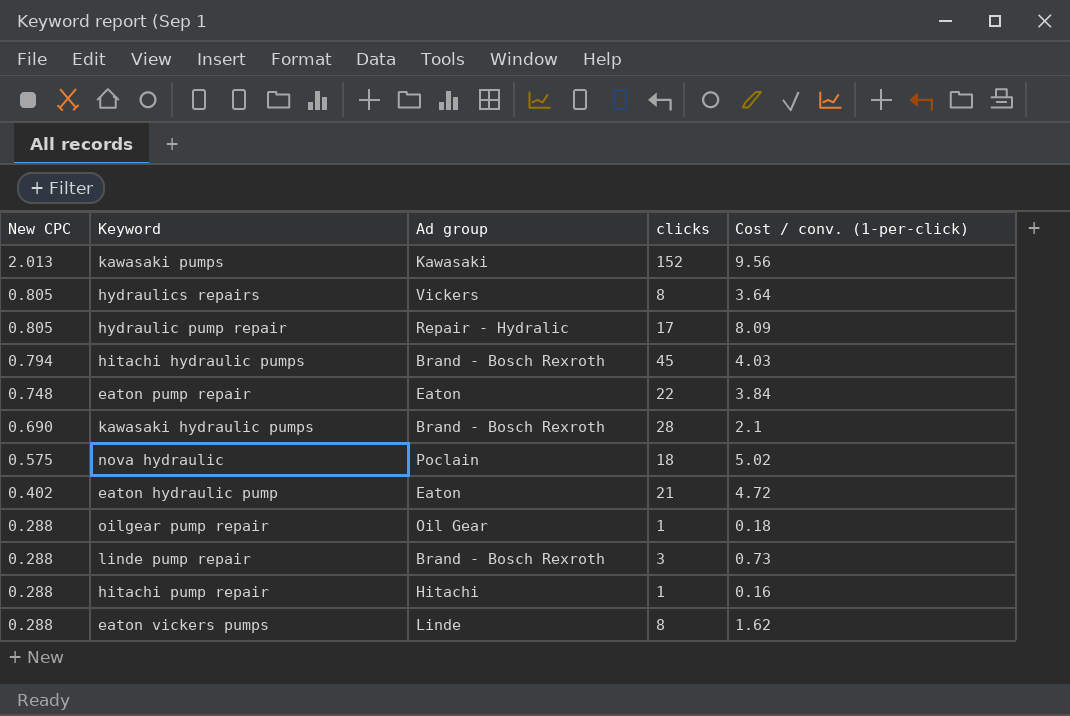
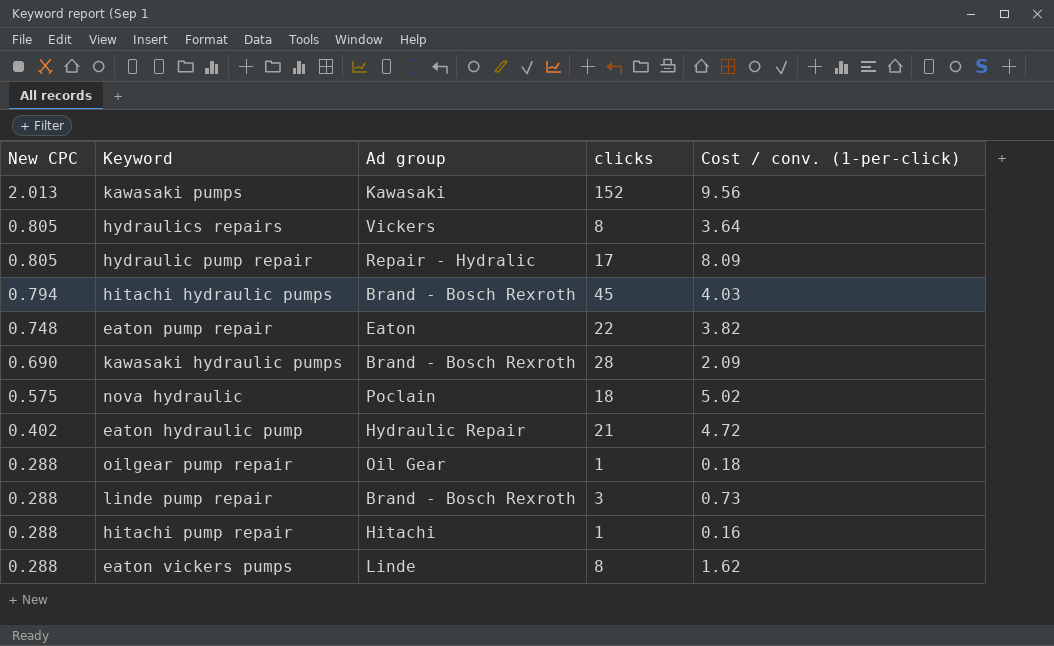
eaton pump repair | Cost / conv. (1-per-click): 3.84 -> 3.82
kawasaki hydraulic pumps | Cost / conv. (1-per-click): 2.1 -> 2.09
eaton hydraulic pump | Ad group: Eaton -> Hydraulic Repair

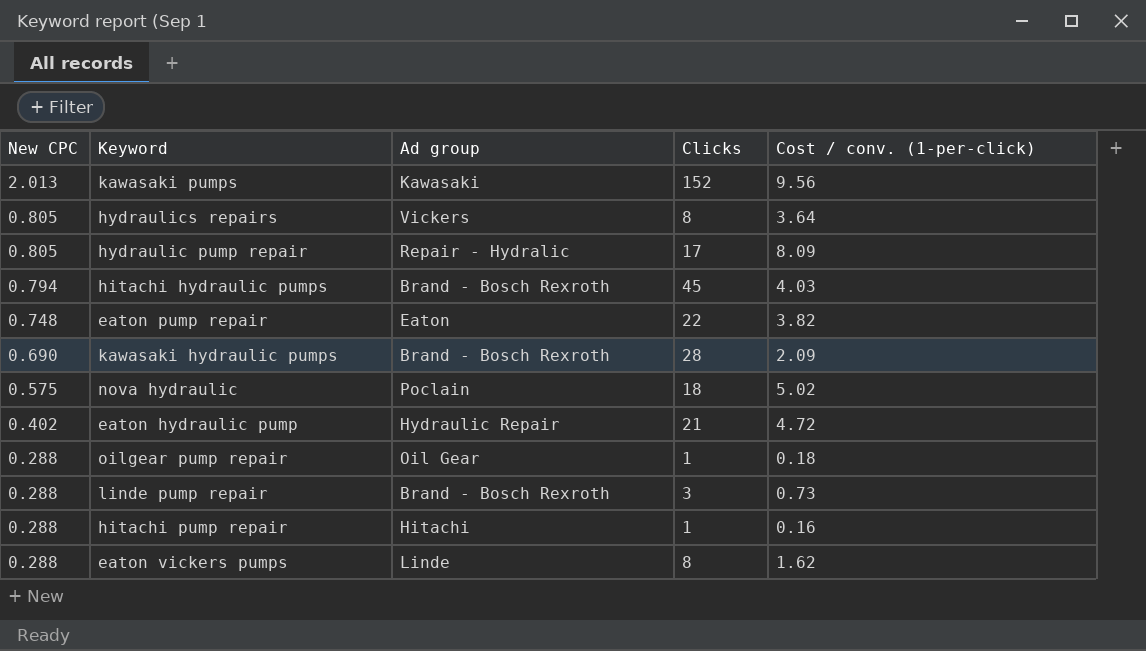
column name: clicks -> Clicks

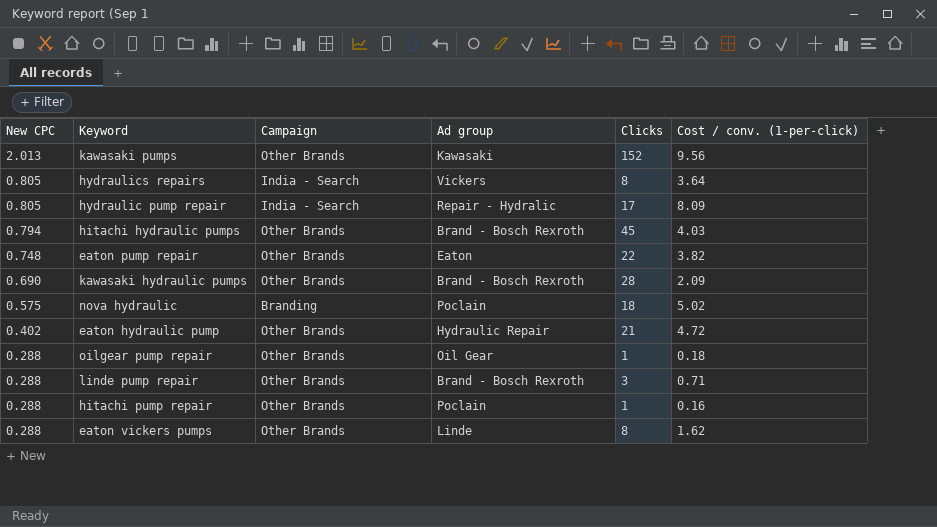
column Campaign | position: none -> 3
linde pump repair | Cost / conv. (1-per-click): 0.73 -> 0.71
hitachi pump repair | Ad group: Hitachi -> Poclain

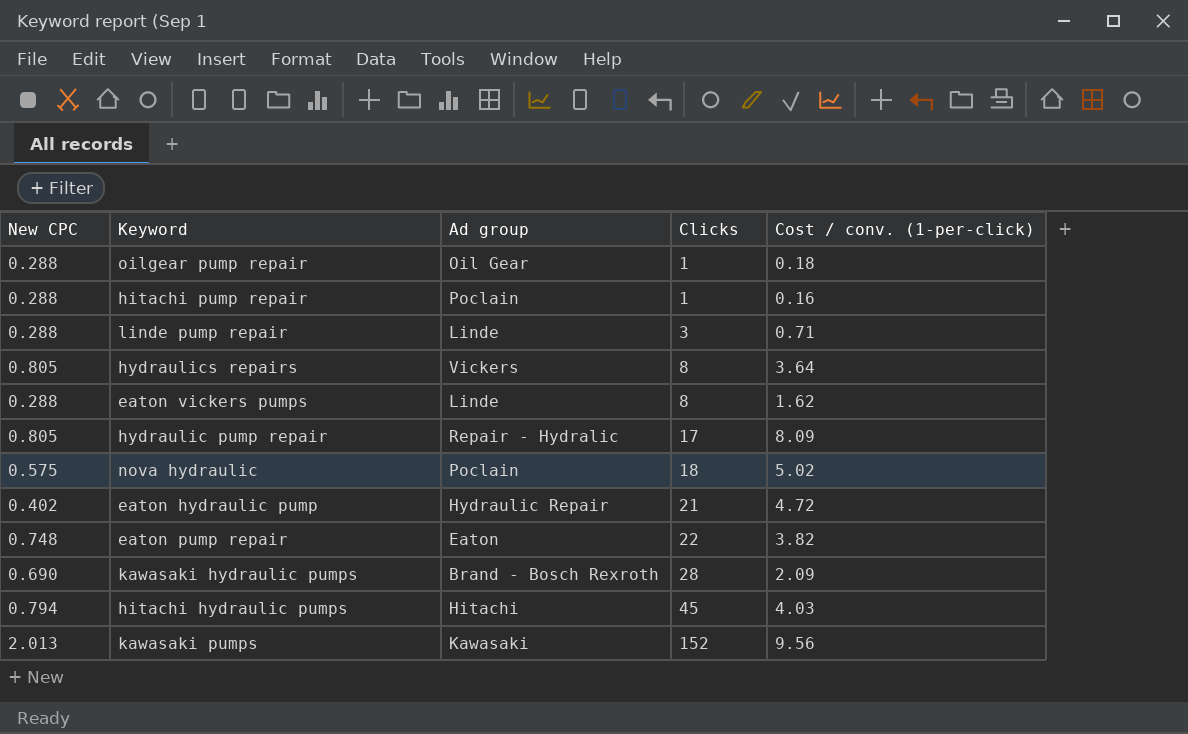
row order: New CPC descending -> Clicks ascending
column Campaign | position: 3 -> none
linde pump repair | Ad group: Brand - Bosch Rexroth -> Linde
hitachi hydraulic pumps | Ad group: Brand - Bosch Rexroth -> Hitachi

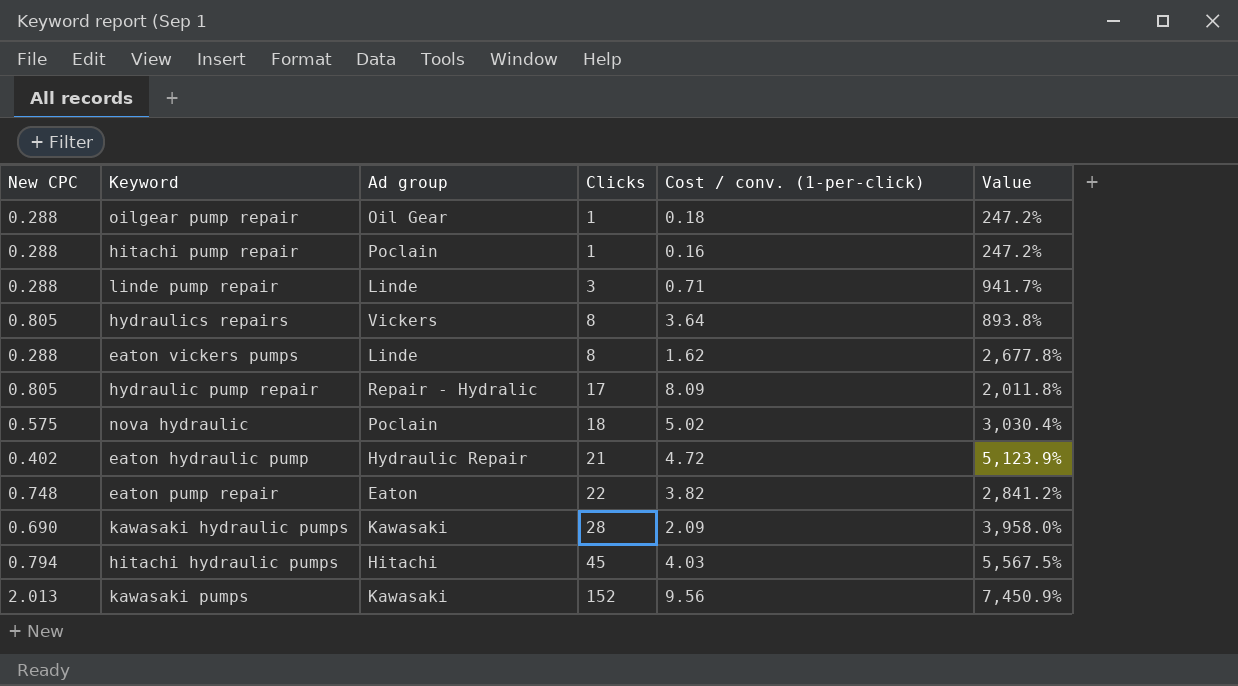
column Value | formula: none -> ([Clicks] - [New CPC]) / [New CPC]
kawasaki hydraulic pumps | Ad group: Brand - Bosch Rexroth -> Kawasaki

